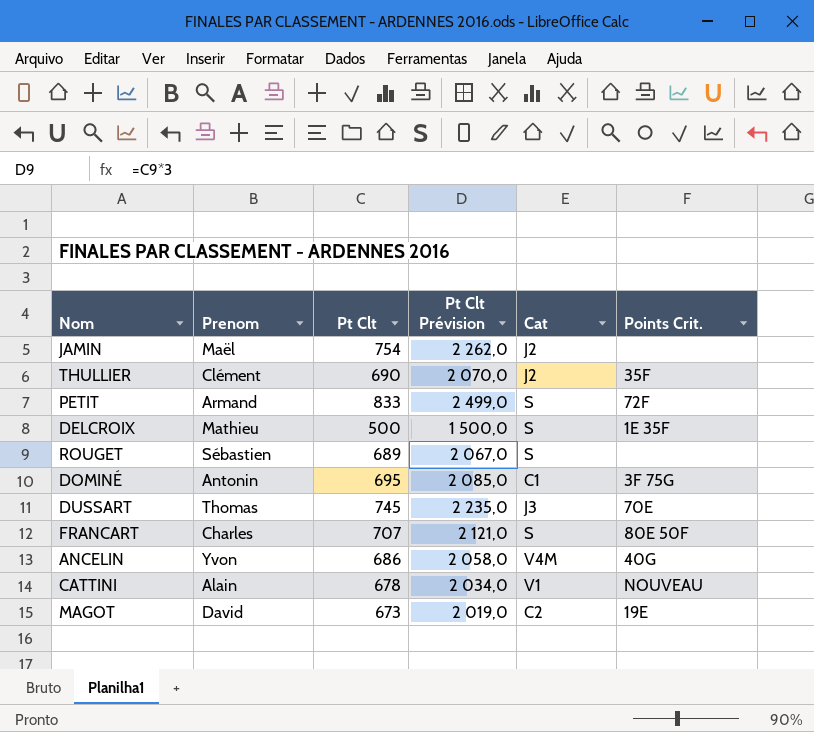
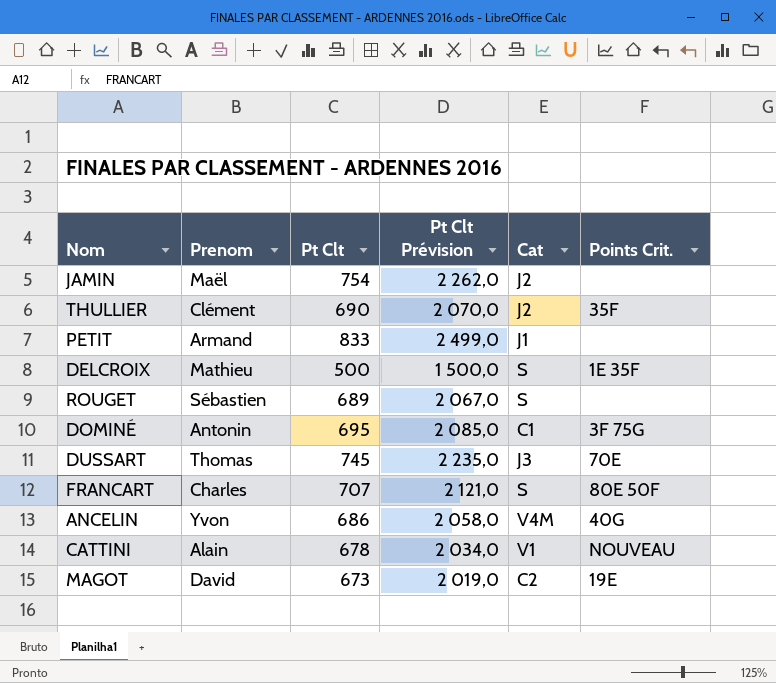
PETIT | Cat: S -> J1
PETIT | Points Crit.: 72F -> none

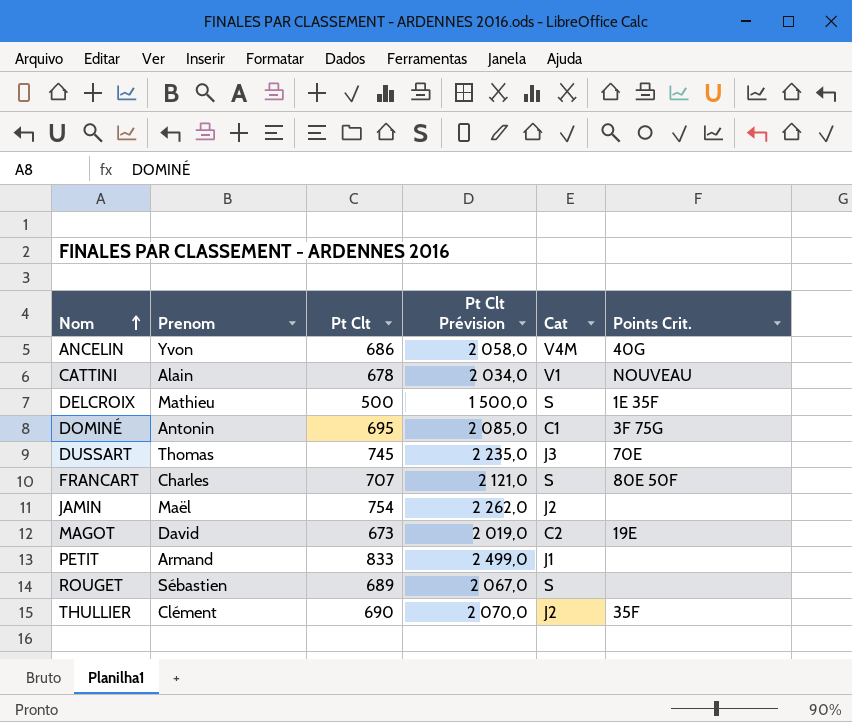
row order: none -> Nom ascending

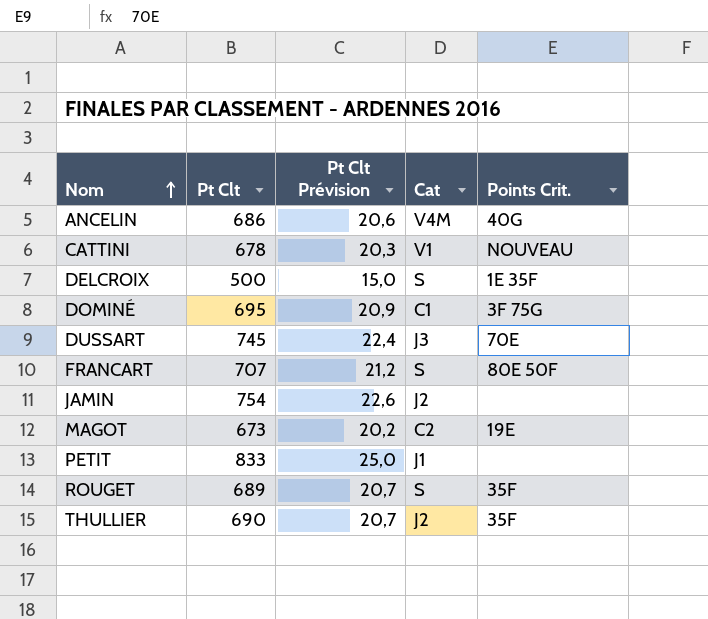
column Prenom | position: 2 -> none
column Pt Clt Prévision | formula: [Pt Clt] * 3 -> [Pt Clt] * 0,03
ROUGET | Points Crit.: none -> 35F

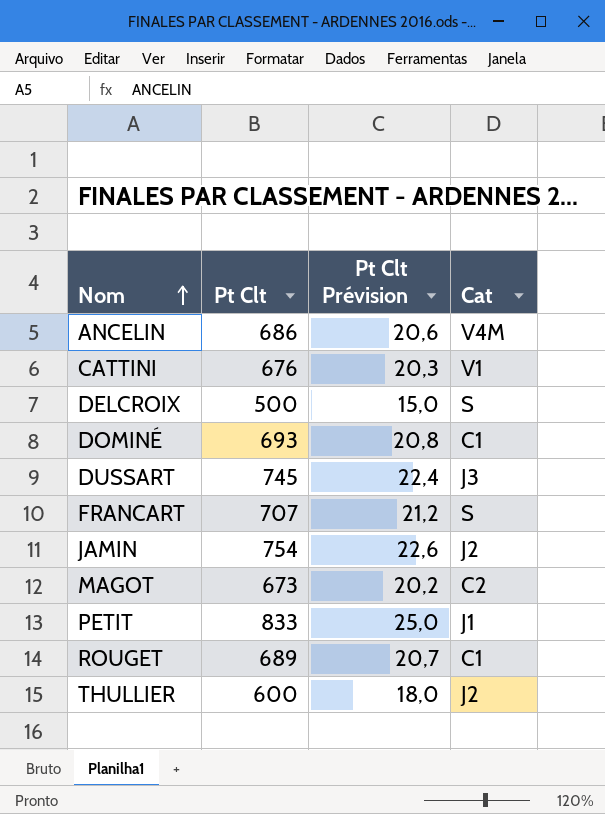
column Points Crit. | position: 5 -> none
CATTINI | Pt Clt: 678 -> 676
DOMINÉ | Pt Clt: 695 -> 693
DOMINÉ | Pt Clt Prévision: 20,9 -> 20,8
ROUGET | Cat: S -> C1
THULLIER | Pt Clt: 690 -> 600
THULLIER | Pt Clt Prévision: 20,7 -> 18,0

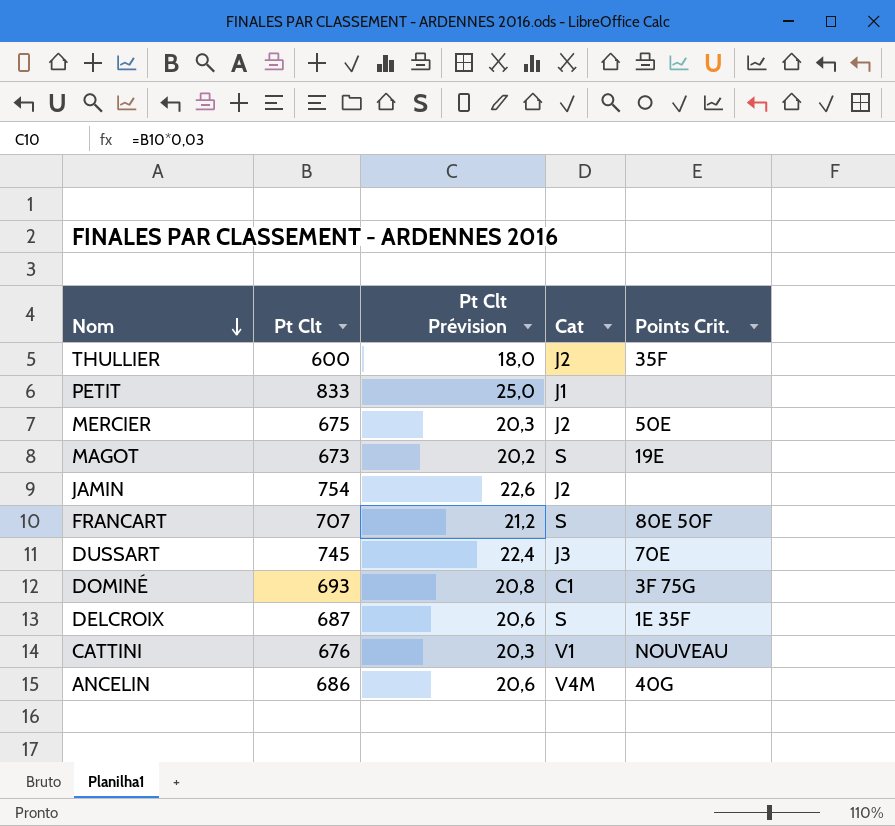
row order: Nom ascending -> Nom descending
column Points Crit. | position: none -> 5
row ROUGET: 689 | 20,7 | C1 -> none
row MERCIER: none -> 675 | 20,3 | J2 | 50E
MAGOT | Cat: C2 -> S
DELCROIX | Pt Clt: 500 -> 687
DELCROIX | Pt Clt Prévision: 15,0 -> 20,6

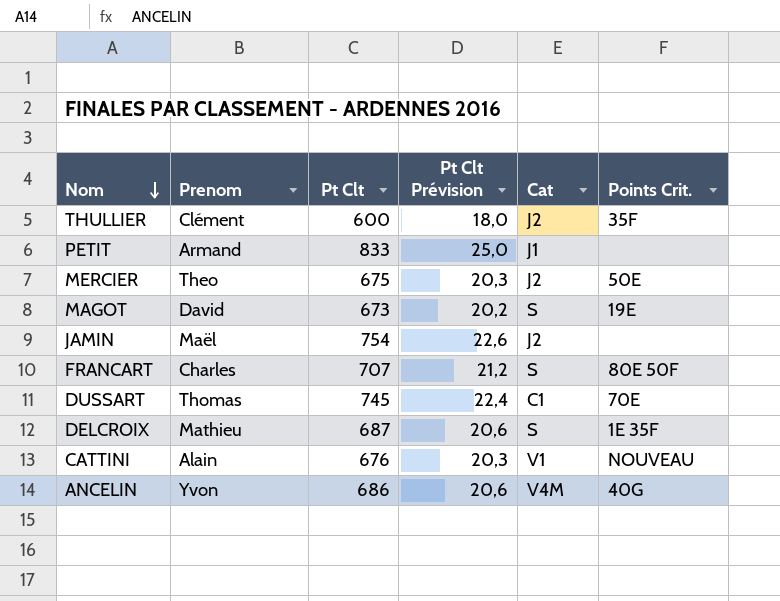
column Prenom | position: none -> 2
row DOMINÉ: 693 | 20,8 | C1 | 3F 75G -> none
DUSSART | Cat: J3 -> C1

